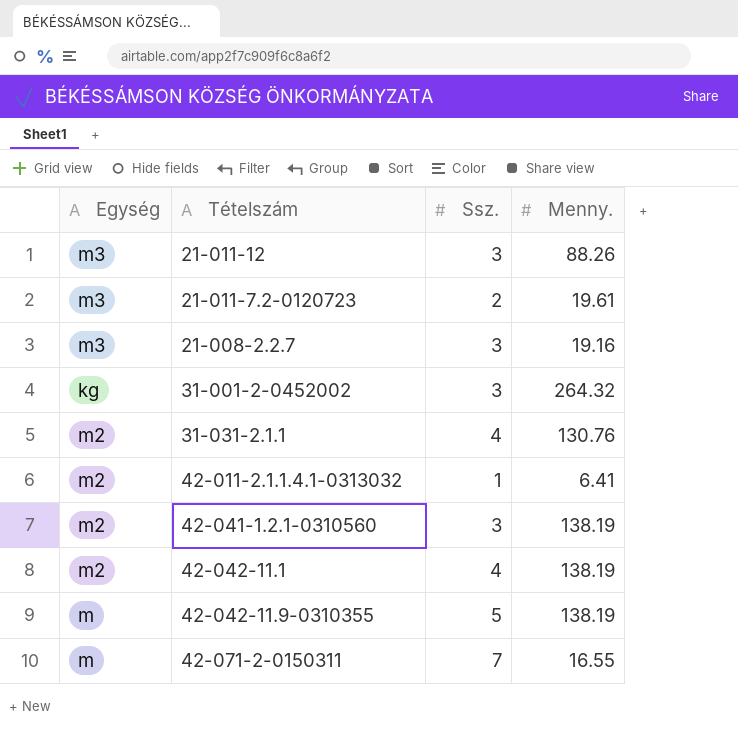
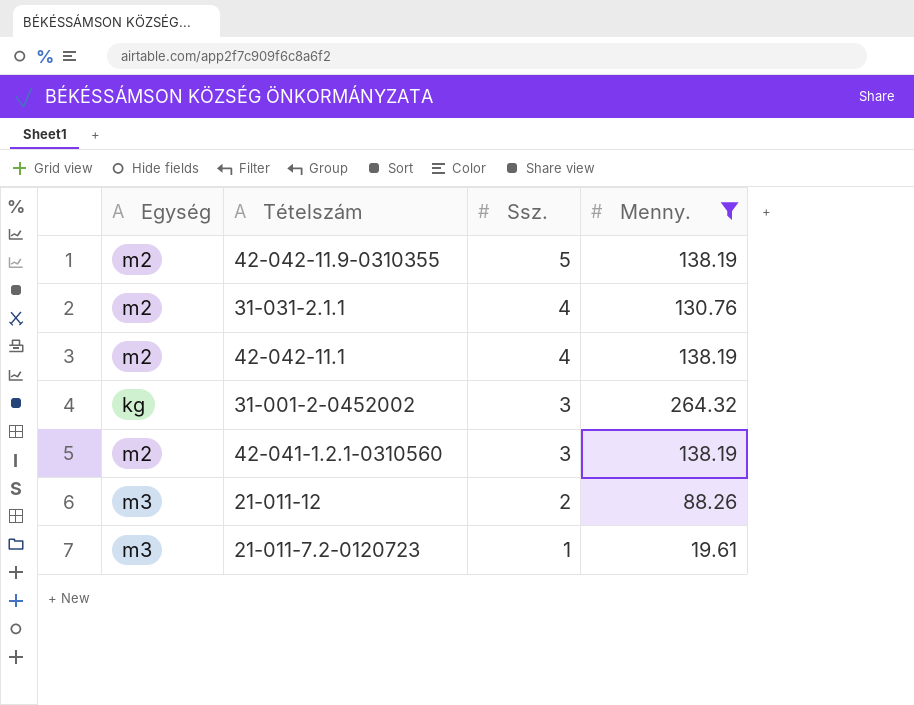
filter: none -> Menny. >= 19.61
row order: none -> Ssz. descending
42-042-11.9-0310355 | Egység: m -> m2
21-011-12 | Ssz.: 3 -> 2
21-011-7.2-0120723 | Ssz.: 2 -> 1

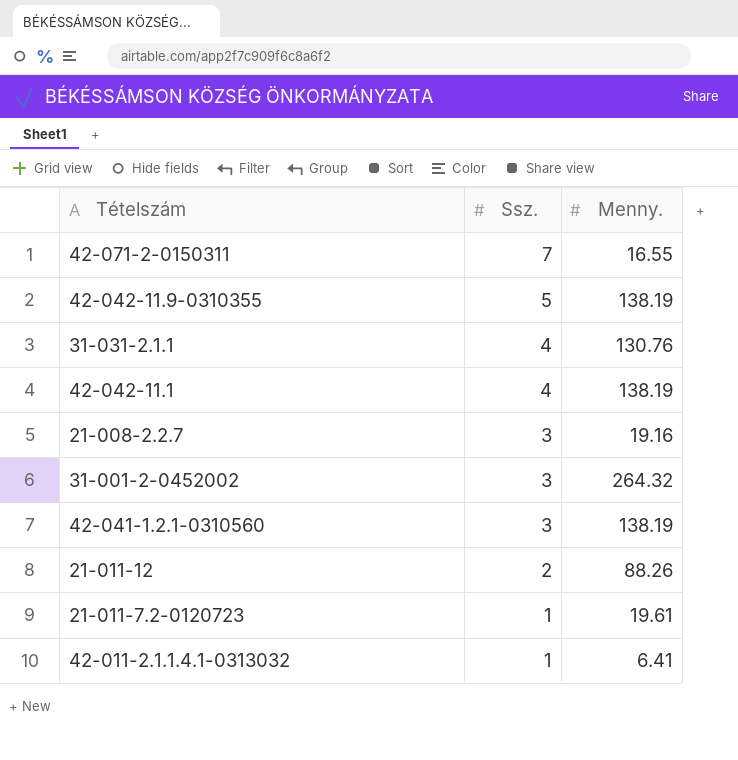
filter: Menny. >= 19.61 -> none
column Egység | position: 1 -> none

